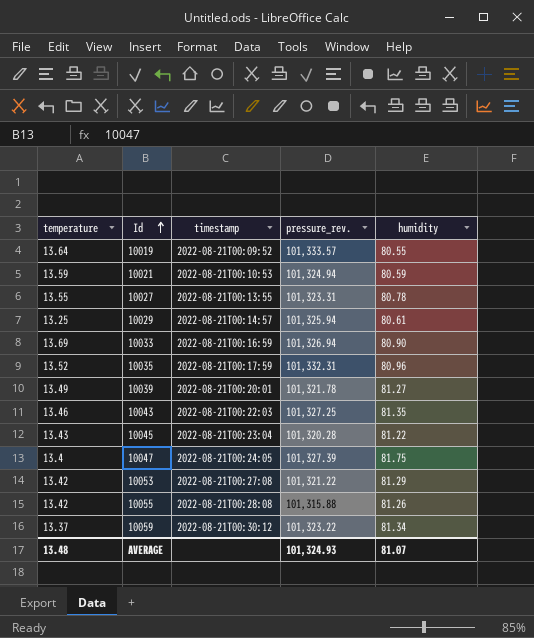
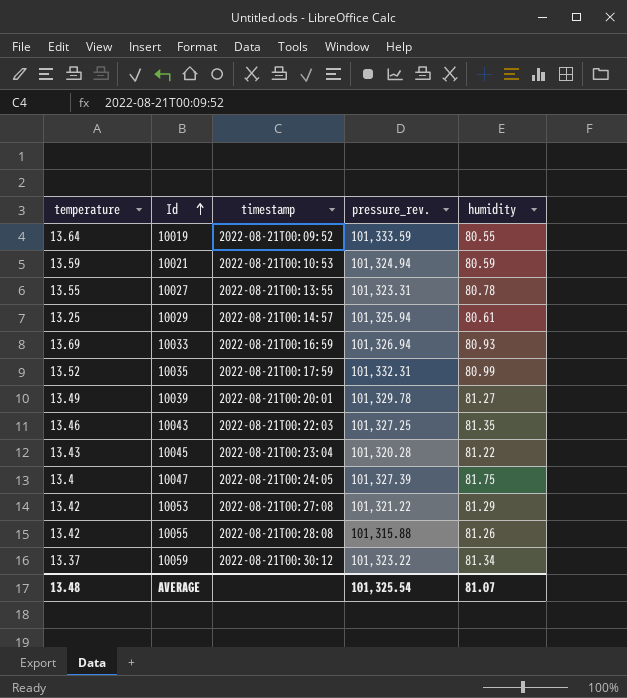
10019 | pressure_rev.: 101,333.57 -> 101,333.59
10033 | humidity: 80.90 -> 80.93
10035 | humidity: 80.96 -> 80.99
10039 | pressure_rev.: 101,321.78 -> 101,329.78
AVERAGE | pressure_rev.: 101,324.93 -> 101,325.54

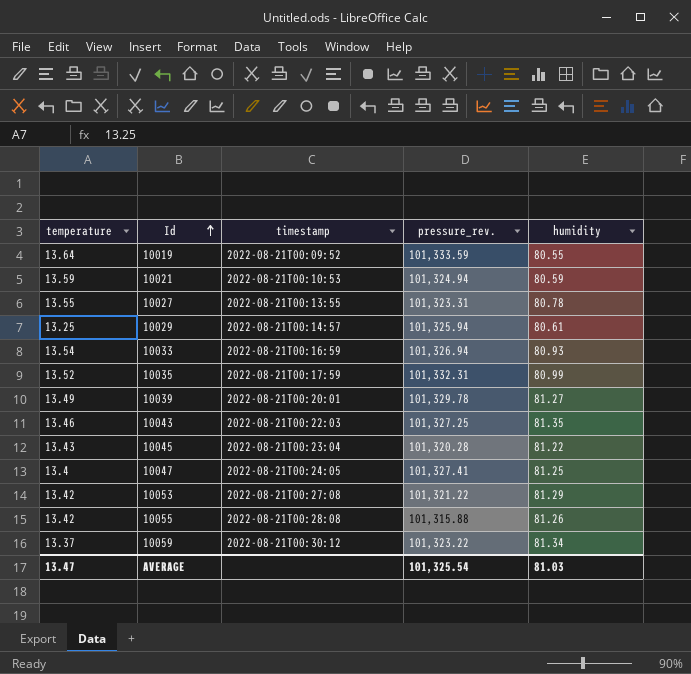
10033 | temperature: 13.69 -> 13.54
10047 | pressure_rev.: 101,327.39 -> 101,327.41
10047 | humidity: 81.75 -> 81.25
AVERAGE | temperature: 13.48 -> 13.47
AVERAGE | humidity: 81.07 -> 81.03

